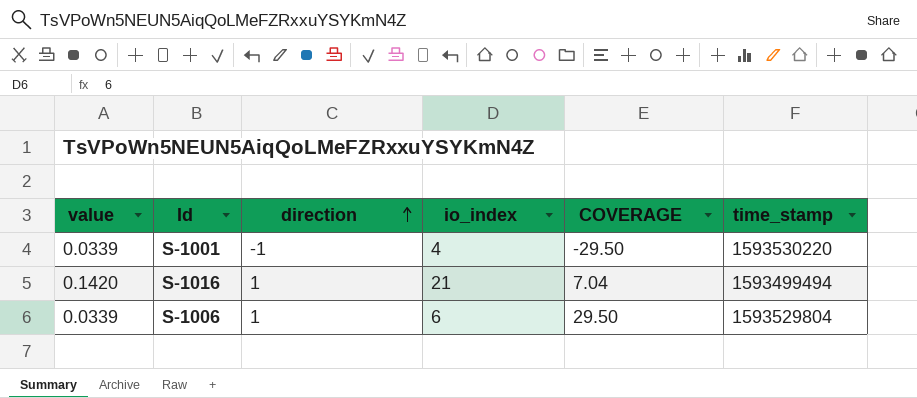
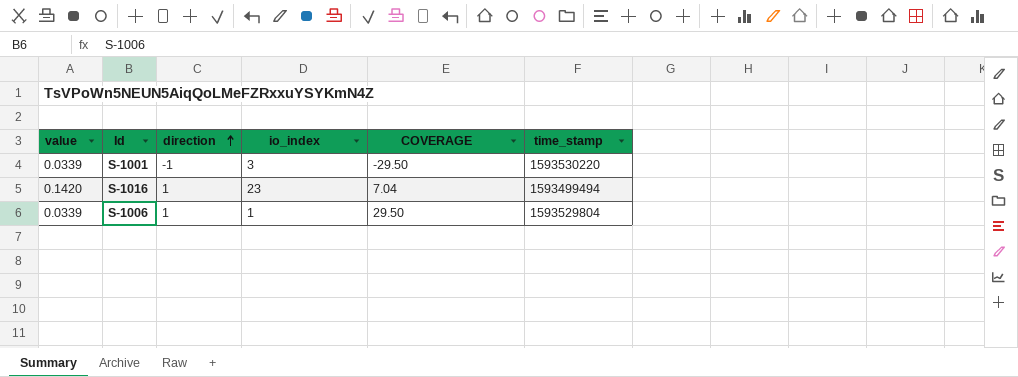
S-1001 | io_index: 4 -> 3
S-1016 | io_index: 21 -> 23
S-1006 | io_index: 6 -> 1

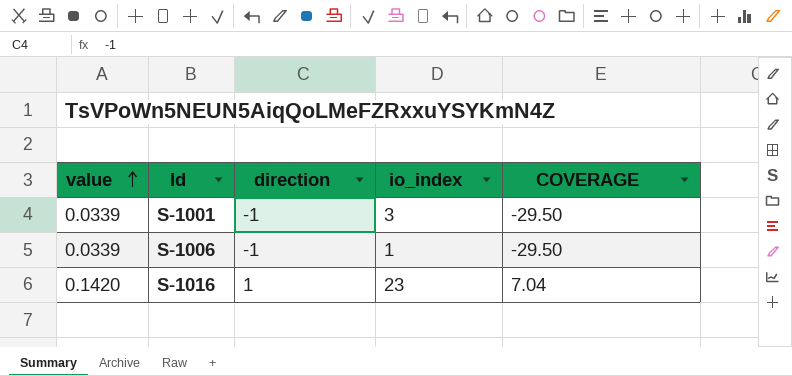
row order: direction ascending -> value ascending
column time_stamp | position: 6 -> none
S-1006 | direction: 1 -> -1
S-1006 | COVERAGE: 29.50 -> -29.50

